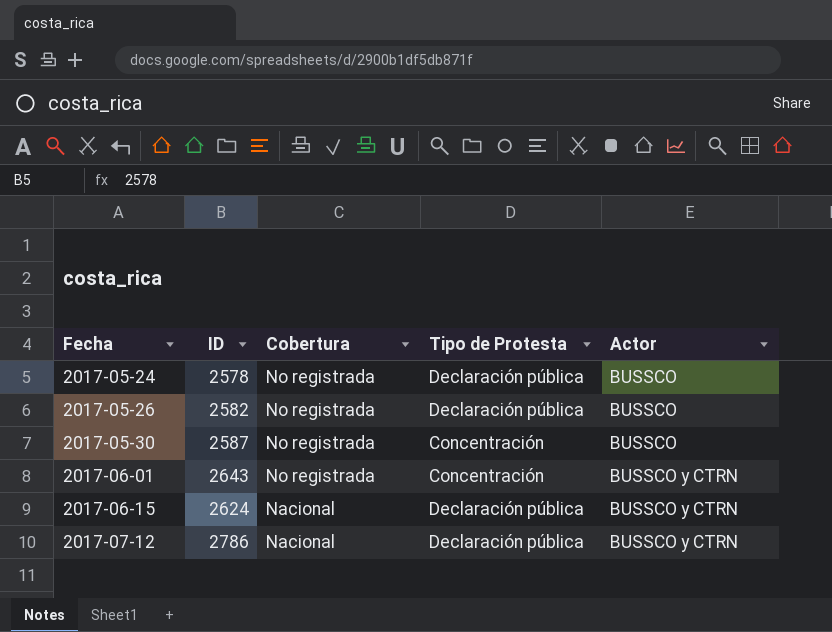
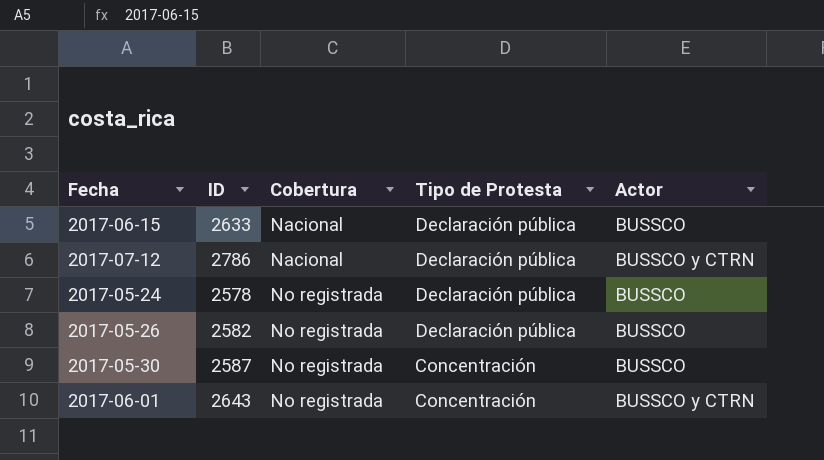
row order: Fecha ascending -> Cobertura ascending
2017-06-15 | ID: 2624 -> 2633
2017-06-15 | Actor: BUSSCO y CTRN -> BUSSCO

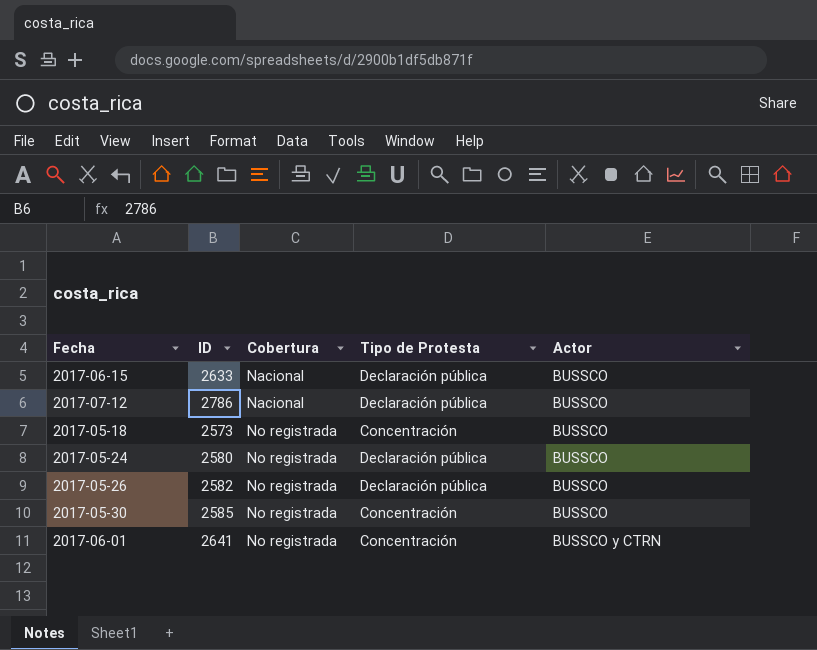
2017-07-12 | Actor: BUSSCO y CTRN -> BUSSCO
row 2017-05-18: none -> 2573 | No registrada | Concentración | BUSSCO
2017-05-24 | ID: 2578 -> 2580
2017-05-30 | ID: 2587 -> 2585
2017-06-01 | ID: 2643 -> 2641

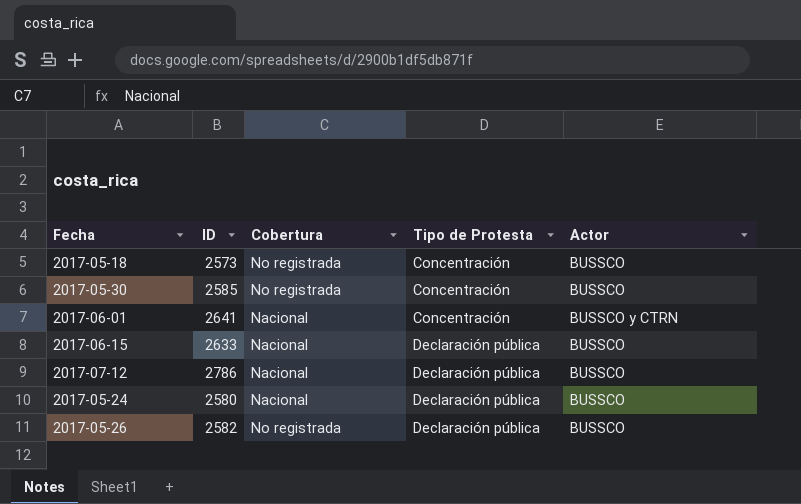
row order: Cobertura ascending -> Tipo de Protesta ascending
2017-06-01 | Cobertura: No registrada -> Nacional
2017-05-24 | Cobertura: No registrada -> Nacional

